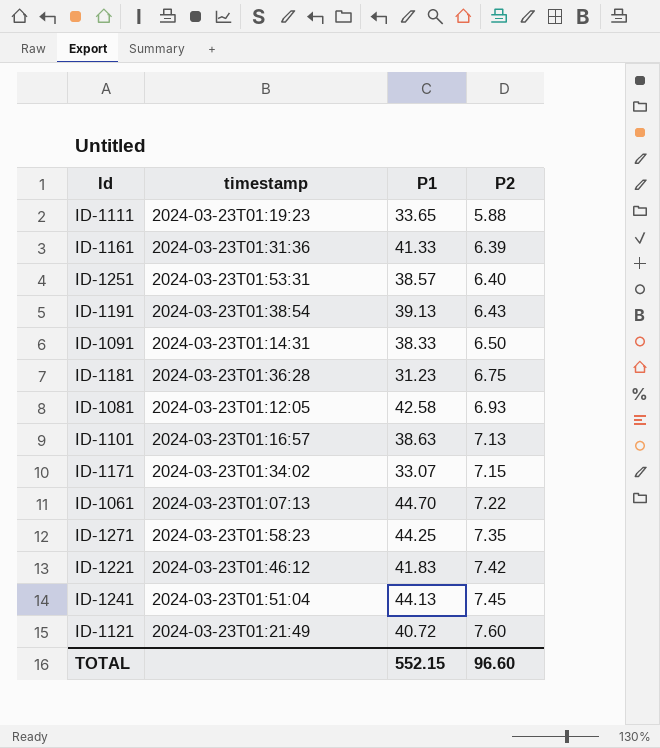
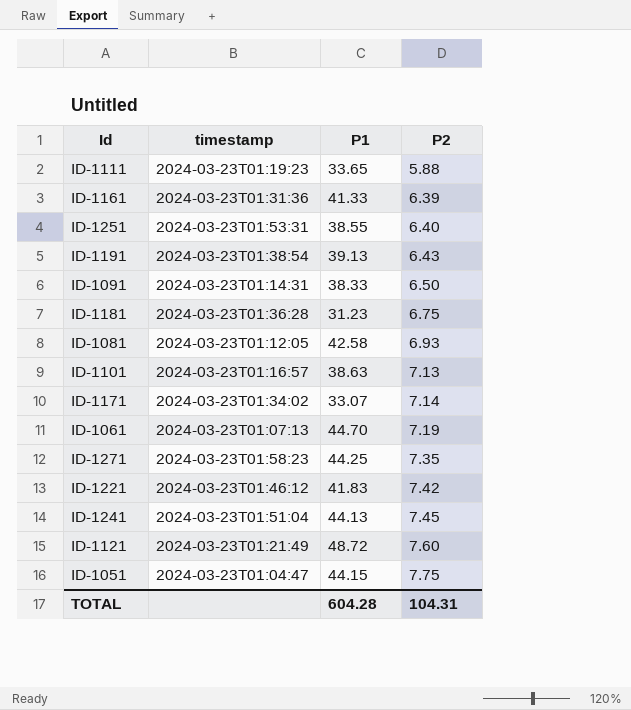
ID-1251 | P1: 38.57 -> 38.55
ID-1171 | P2: 7.15 -> 7.14
ID-1061 | P2: 7.22 -> 7.19
ID-1121 | P1: 40.72 -> 48.72
row ID-1051: none -> 2024-03-23T01:04:47 | 44.15 | 7.75
TOTAL | P1: 552.15 -> 604.28
TOTAL | P2: 96.60 -> 104.31

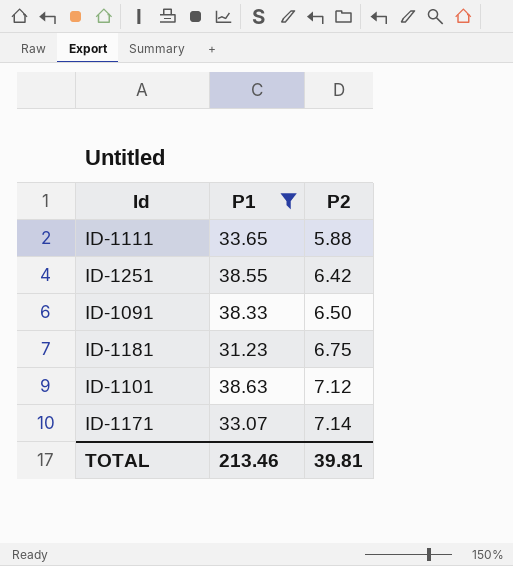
filter: none -> P1 <= 38.63
column timestamp | position: 2 -> none
ID-1251 | P2: 6.40 -> 6.42
ID-1101 | P2: 7.13 -> 7.12
TOTAL | P1: 604.28 -> 213.46
TOTAL | P2: 104.31 -> 39.81

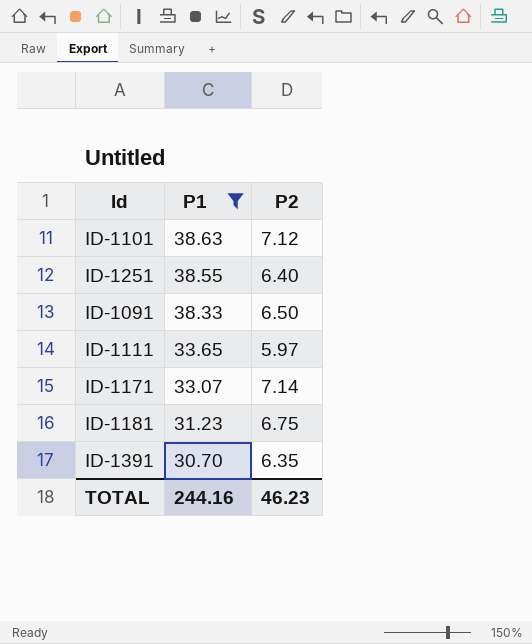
row order: P2 ascending -> P1 descending
ID-1251 | P2: 6.42 -> 6.40
ID-1111 | P2: 5.88 -> 5.97
row ID-1391: none -> 30.70 | 6.35
TOTAL | P1: 213.46 -> 244.16
TOTAL | P2: 39.81 -> 46.23

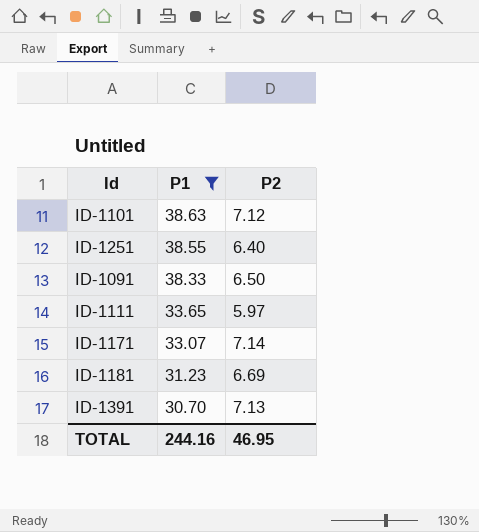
ID-1181 | P2: 6.75 -> 6.69
ID-1391 | P2: 6.35 -> 7.13
TOTAL | P2: 46.23 -> 46.95

